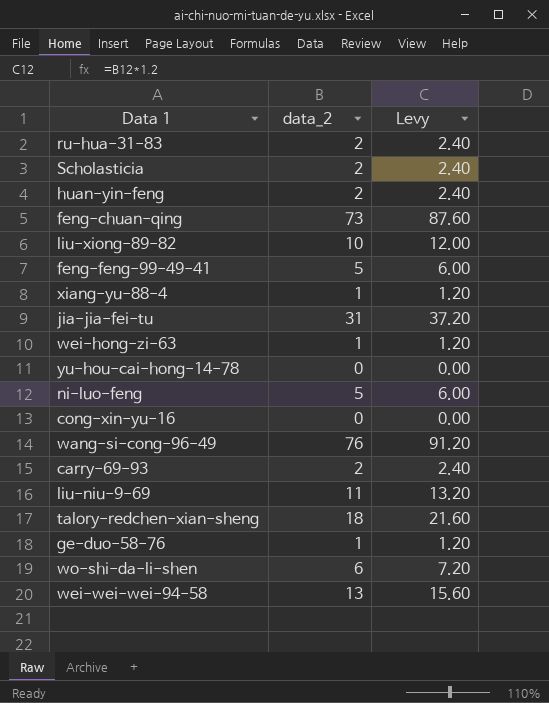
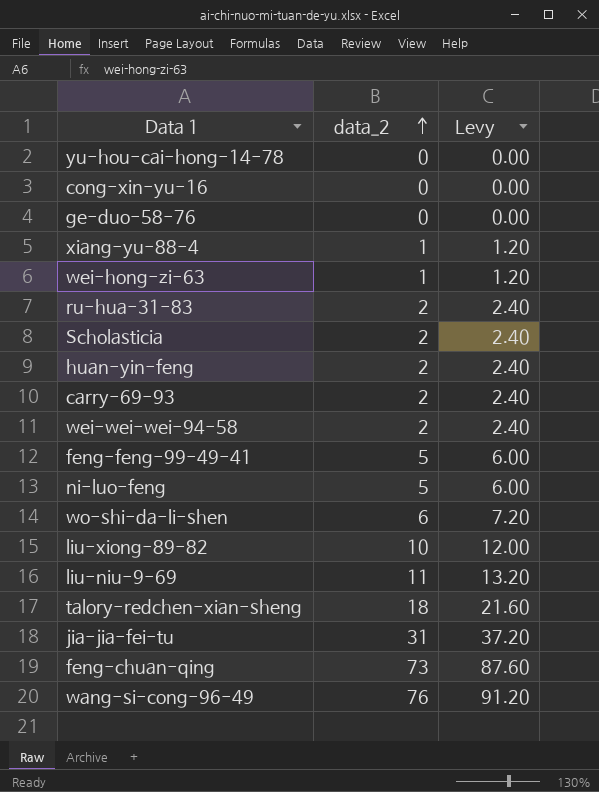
row order: none -> data_2 ascending
ge-duo-58-76 | data_2: 1 -> 0
ge-duo-58-76 | Levy: 1.20 -> 0.00
wei-wei-wei-94-58 | data_2: 13 -> 2
wei-wei-wei-94-58 | Levy: 15.60 -> 2.40

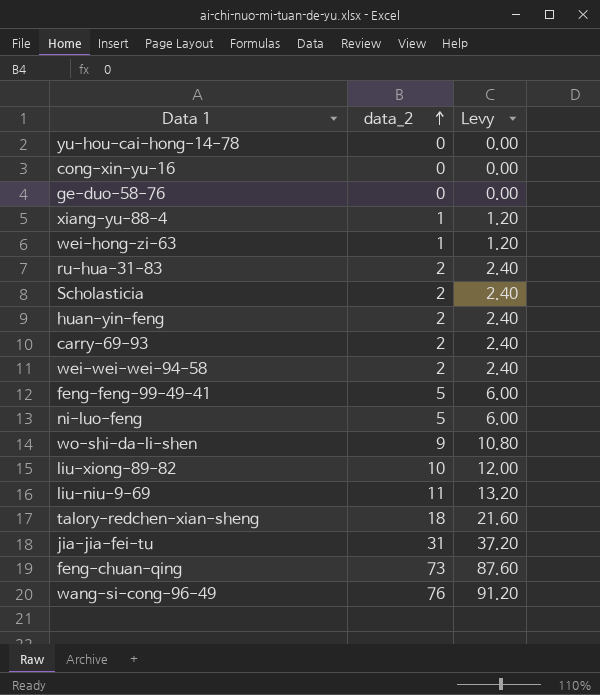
wo-shi-da-li-shen | data_2: 6 -> 9
wo-shi-da-li-shen | Levy: 7.20 -> 10.80

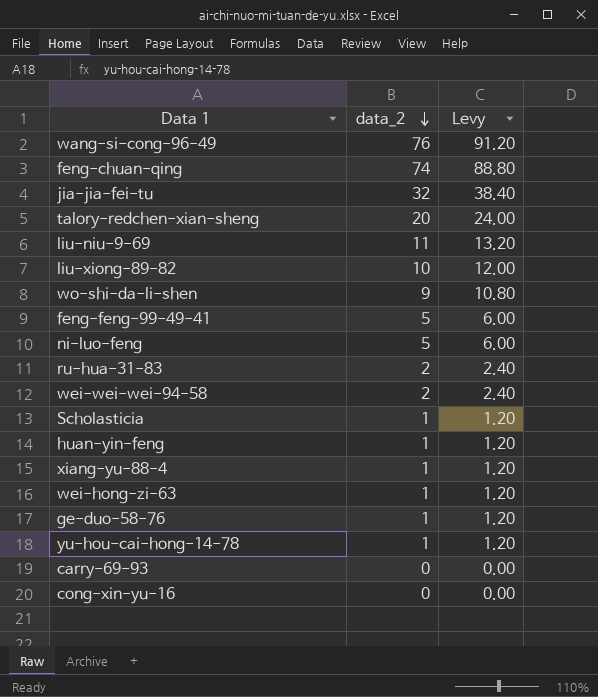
row order: data_2 ascending -> data_2 descending
feng-chuan-qing | data_2: 73 -> 74
feng-chuan-qing | Levy: 87.60 -> 88.80
jia-jia-fei-tu | data_2: 31 -> 32
jia-jia-fei-tu | Levy: 37.20 -> 38.40
talory-redchen-xian-sheng | data_2: 18 -> 20
talory-redchen-xian-sheng | Levy: 21.60 -> 24.00
Scholasticia | data_2: 2 -> 1
Scholasticia | Levy: 2.40 -> 1.20
huan-yin-feng | data_2: 2 -> 1
huan-yin-feng | Levy: 2.40 -> 1.20
ge-duo-58-76 | data_2: 0 -> 1
ge-duo-58-76 | Levy: 0.00 -> 1.20
yu-hou-cai-hong-14-78 | data_2: 0 -> 1
yu-hou-cai-hong-14-78 | Levy: 0.00 -> 1.20
carry-69-93 | data_2: 2 -> 0
carry-69-93 | Levy: 2.40 -> 0.00

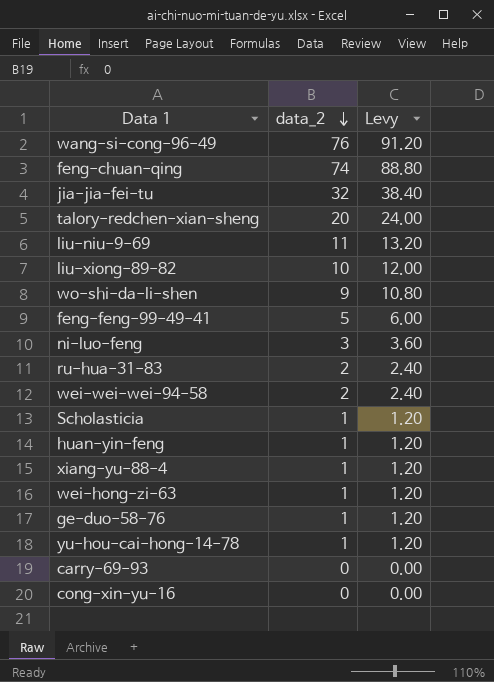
ni-luo-feng | data_2: 5 -> 3
ni-luo-feng | Levy: 6.00 -> 3.60

